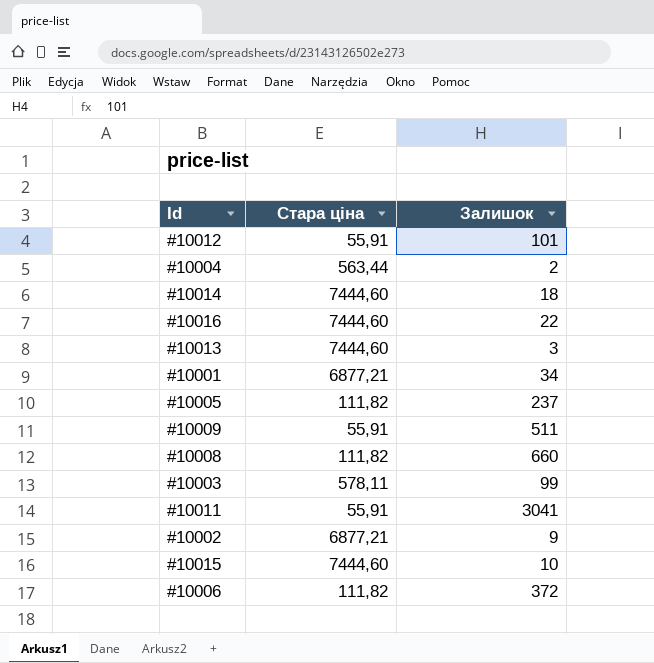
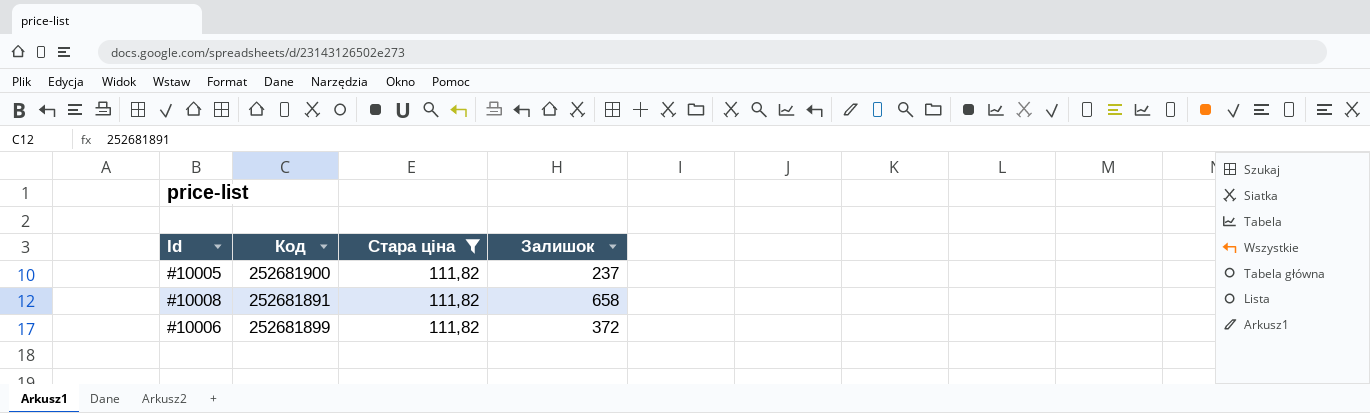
filter: none -> Стара ціна = 111,82
column Код | position: none -> 2
#10008 | Залишок: 660 -> 658

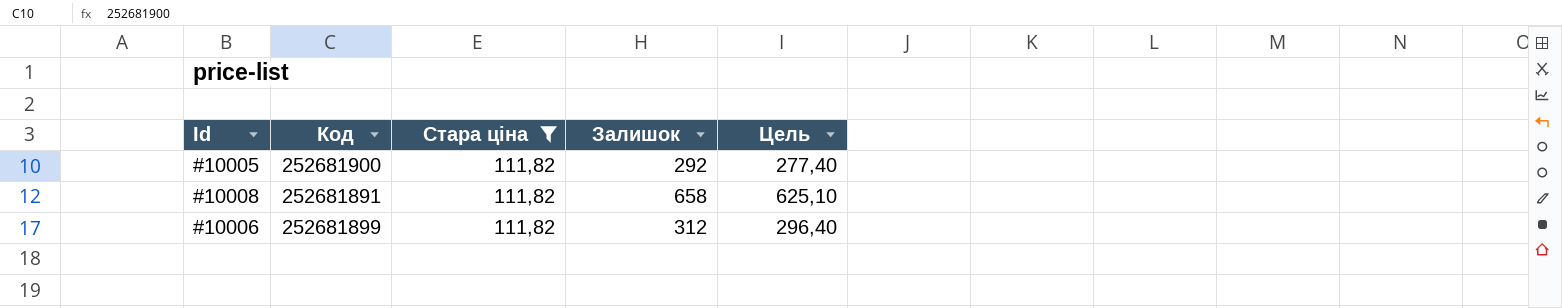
column Цель | formula: none -> [Залишок] * 0,95
#10005 | Залишок: 237 -> 292
#10006 | Залишок: 372 -> 312

